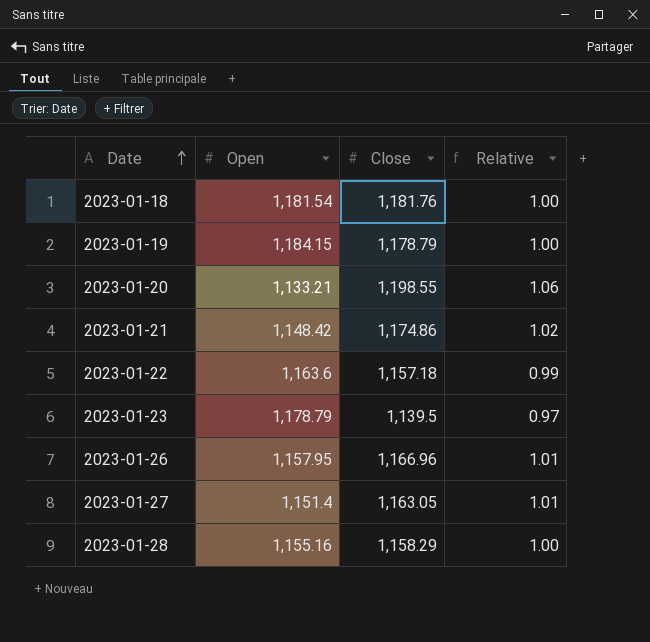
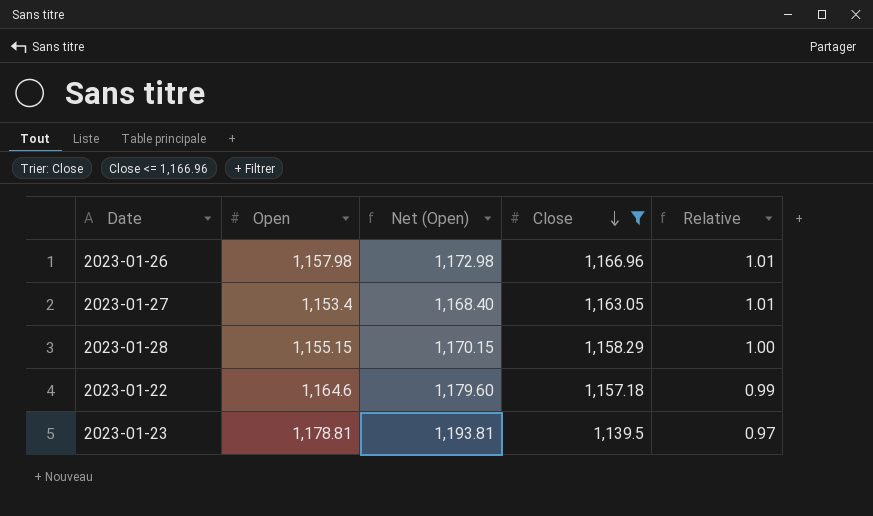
filter: none -> Close <= 1,166.96
row order: Date ascending -> Close descending
column Net (Open) | formula: none -> [Open] + 15
2023-01-26 | Open: 1,157.95 -> 1,157.98
2023-01-27 | Open: 1,151.4 -> 1,153.4
2023-01-28 | Open: 1,155.16 -> 1,155.15
2023-01-22 | Open: 1,163.6 -> 1,164.6
2023-01-23 | Open: 1,178.79 -> 1,178.81

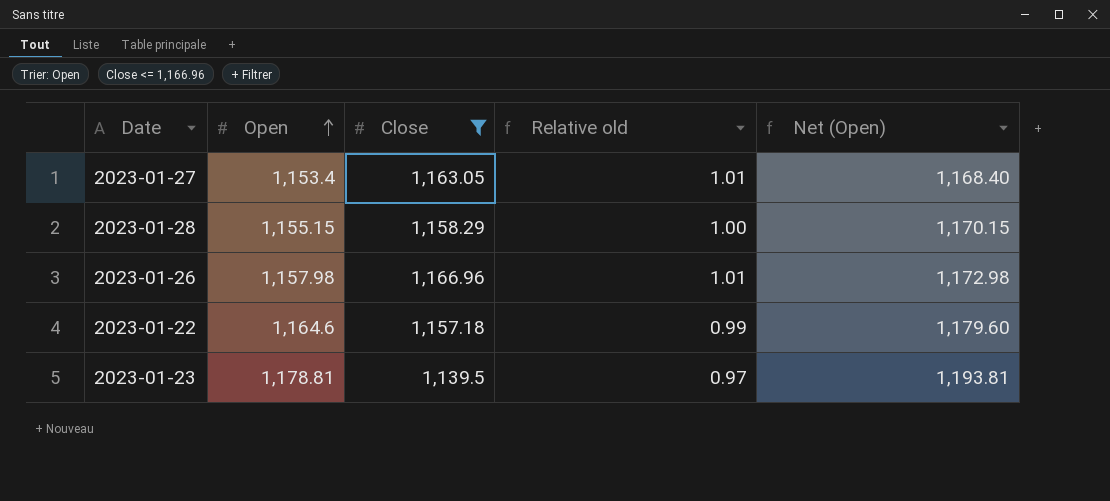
row order: Close descending -> Open ascending
column name: Relative -> Relative old
column Net (Open) | position: 3 -> 5

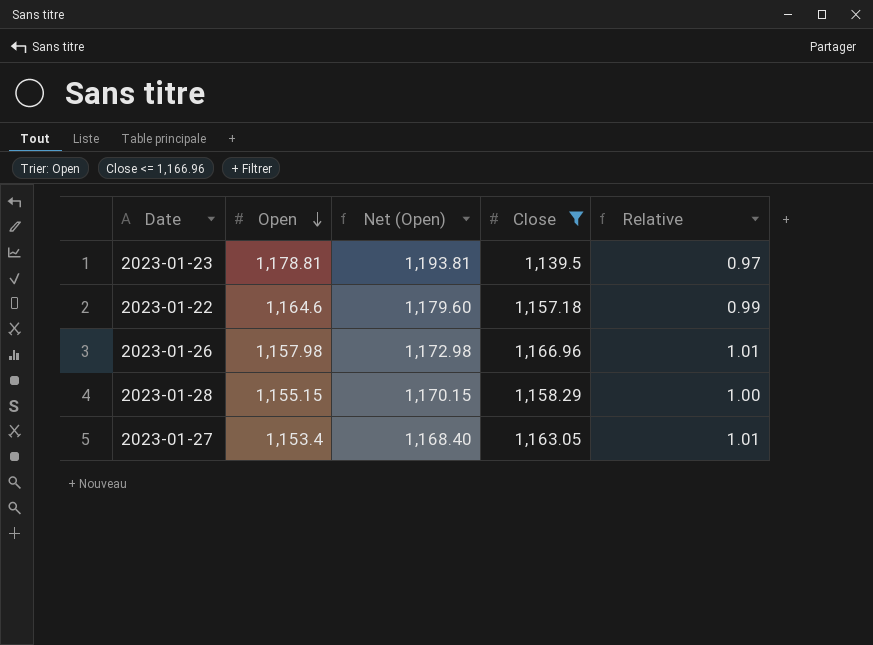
row order: Open ascending -> Open descending
column Net (Open) | position: 5 -> 3
column name: Relative old -> Relative

